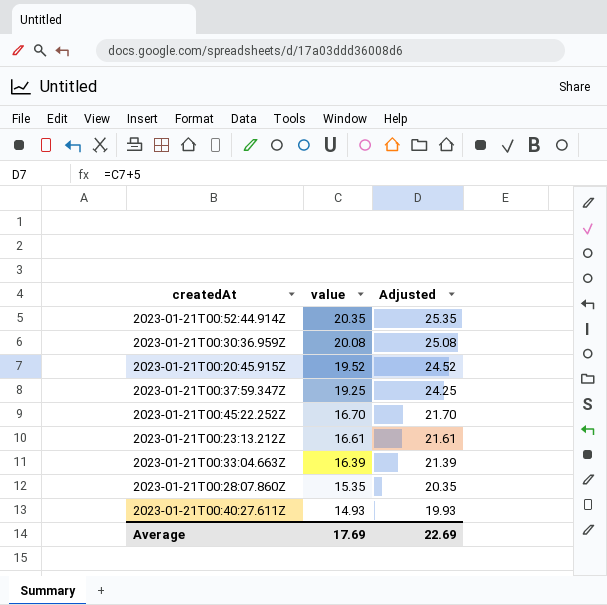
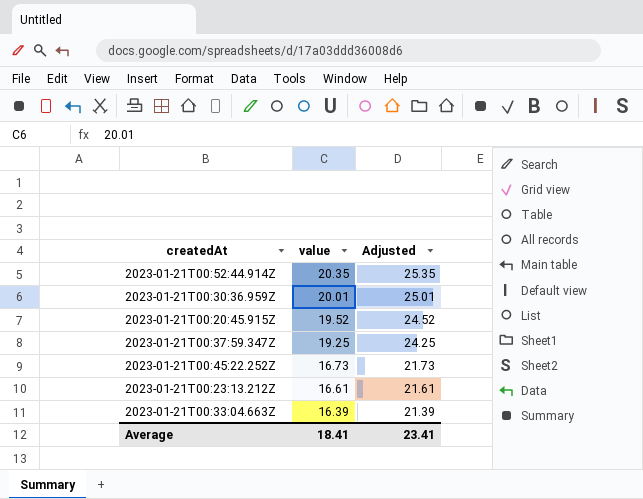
row 2023-01-21T00:28:07.860Z: 15.35 | 20.35 -> none
row 2023-01-21T00:40:27.611Z: 14.93 | 19.93 -> none
2023-01-21T00:30:36.959Z | value: 20.08 -> 20.01
2023-01-21T00:30:36.959Z | Adjusted: 25.08 -> 25.01
2023-01-21T00:45:22.252Z | value: 16.70 -> 16.73
2023-01-21T00:45:22.252Z | Adjusted: 21.70 -> 21.73
Average | value: 17.69 -> 18.41
Average | Adjusted: 22.69 -> 23.41

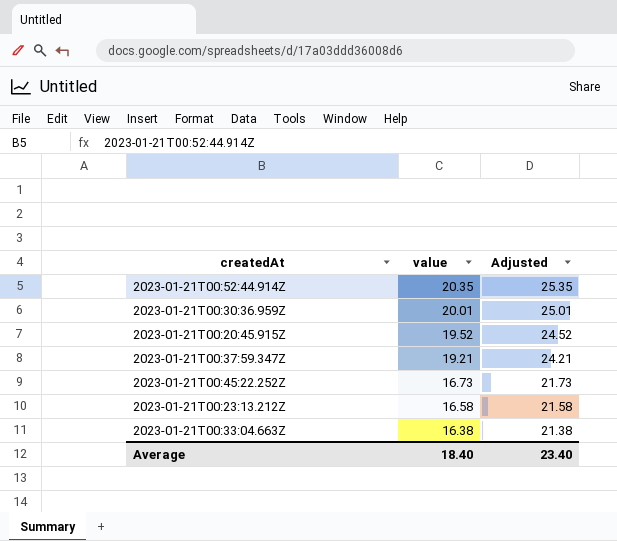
2023-01-21T00:37:59.347Z | value: 19.25 -> 19.21
2023-01-21T00:37:59.347Z | Adjusted: 24.25 -> 24.21
2023-01-21T00:23:13.212Z | value: 16.61 -> 16.58
2023-01-21T00:23:13.212Z | Adjusted: 21.61 -> 21.58
2023-01-21T00:33:04.663Z | value: 16.39 -> 16.38
2023-01-21T00:33:04.663Z | Adjusted: 21.39 -> 21.38
Average | value: 18.41 -> 18.40
Average | Adjusted: 23.41 -> 23.40

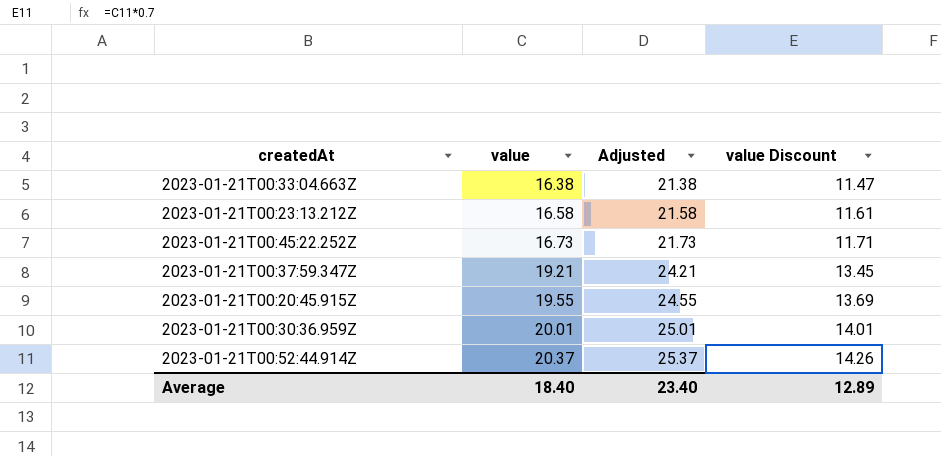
row order: value descending -> value ascending
column value Discount | formula: none -> [value] * 0.7
2023-01-21T00:20:45.915Z | value: 19.52 -> 19.55
2023-01-21T00:20:45.915Z | Adjusted: 24.52 -> 24.55
2023-01-21T00:52:44.914Z | value: 20.35 -> 20.37
2023-01-21T00:52:44.914Z | Adjusted: 25.35 -> 25.37

